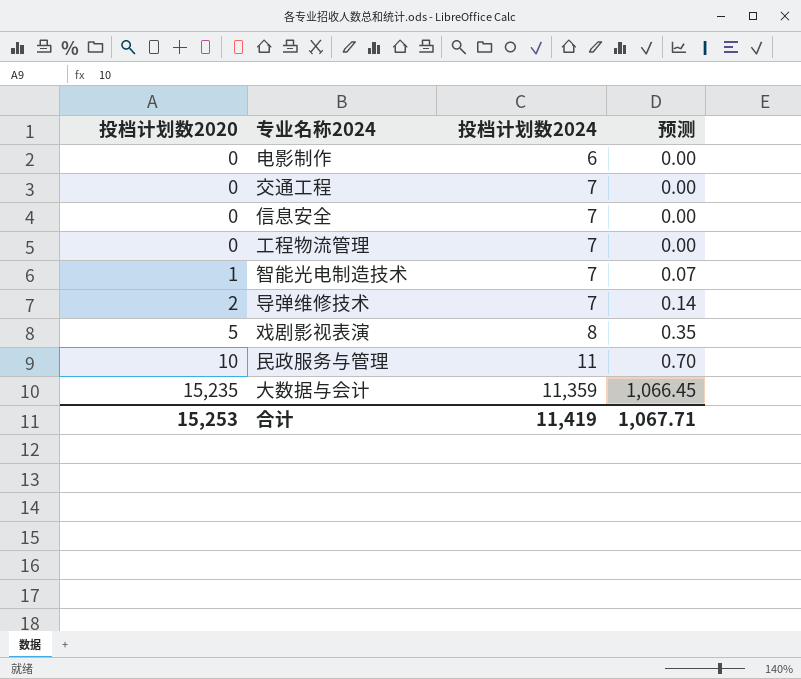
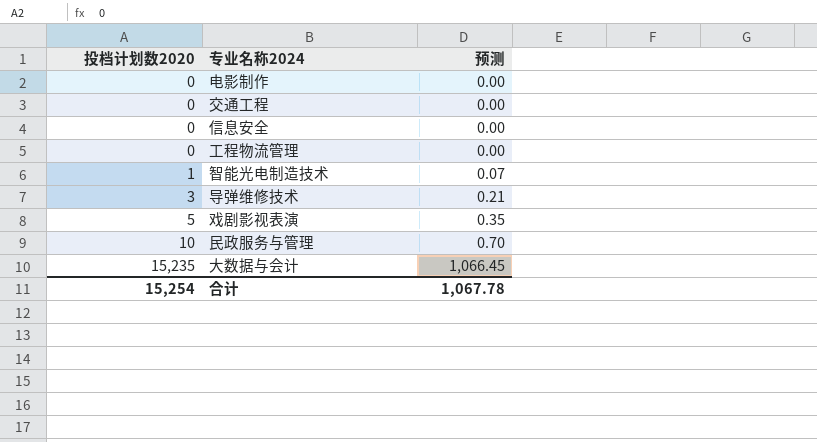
column 投档计划数2024 | position: 3 -> none
导弹维修技术 | 投档计划数2020: 2 -> 3
导弹维修技术 | 预测: 0.14 -> 0.21
合计 | 投档计划数2020: 15,253 -> 15,254
合计 | 预测: 1,067.71 -> 1,067.78

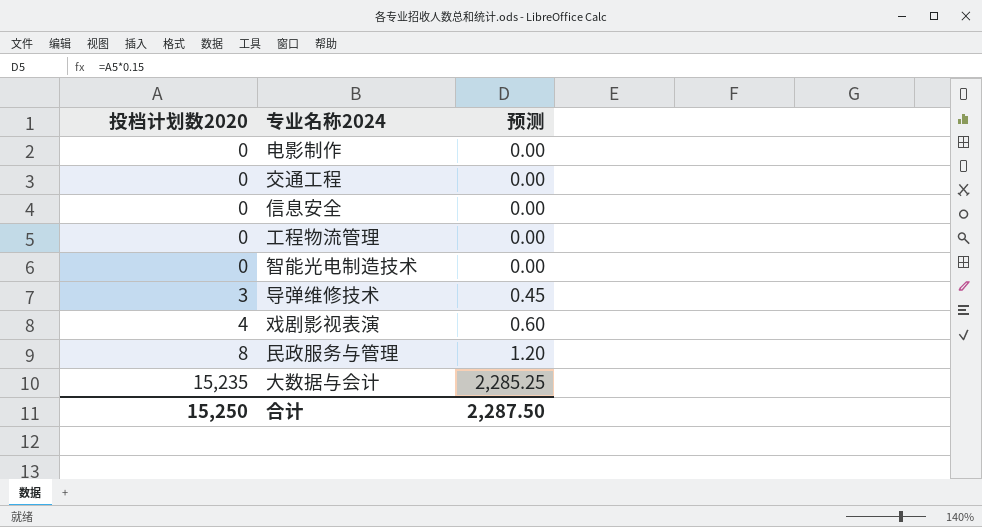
column 预测 | formula: [投档计划数2020] * 0.07 -> [投档计划数2020] * 0.15
智能光电制造技术 | 投档计划数2020: 1 -> 0
戏剧影视表演 | 投档计划数2020: 5 -> 4
民政服务与管理 | 投档计划数2020: 10 -> 8
合计 | 投档计划数2020: 15,254 -> 15,250
合计 | 预测: 1,067.78 -> 2,287.50

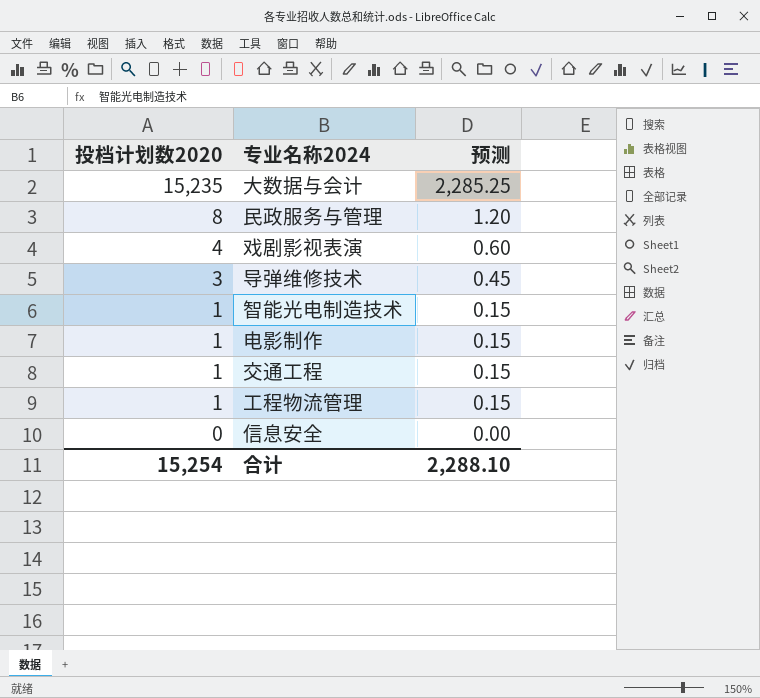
row order: 投档计划数2020 ascending -> 投档计划数2020 descending
智能光电制造技术 | 投档计划数2020: 0 -> 1
智能光电制造技术 | 预测: 0.00 -> 0.15
电影制作 | 投档计划数2020: 0 -> 1
电影制作 | 预测: 0.00 -> 0.15
交通工程 | 投档计划数2020: 0 -> 1
交通工程 | 预测: 0.00 -> 0.15
工程物流管理 | 投档计划数2020: 0 -> 1
工程物流管理 | 预测: 0.00 -> 0.15
合计 | 投档计划数2020: 15,250 -> 15,254
合计 | 预测: 2,287.50 -> 2,288.10

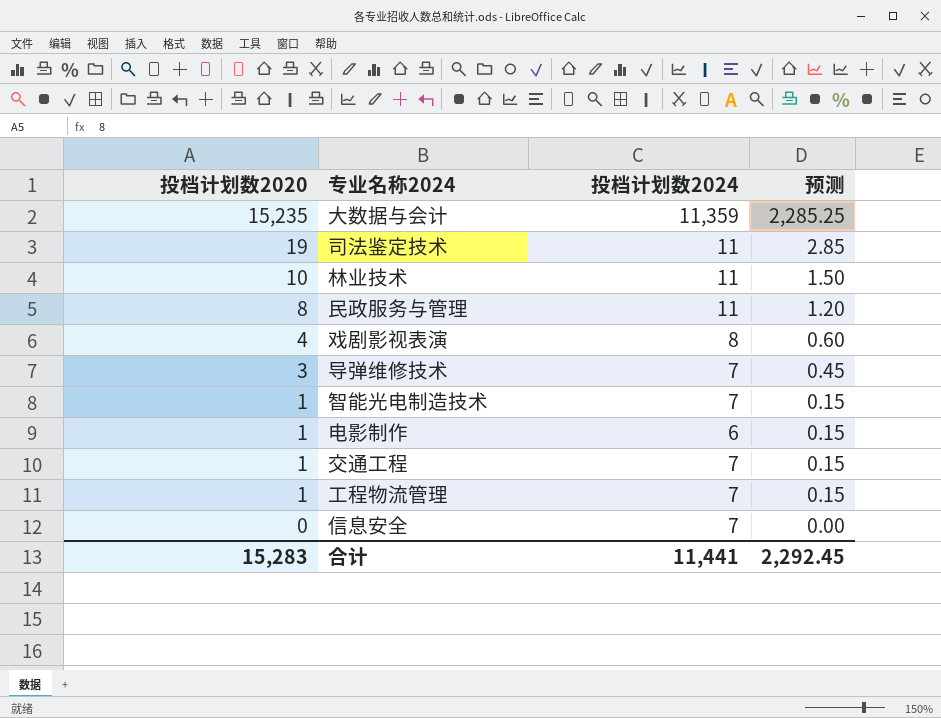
column 投档计划数2024 | position: none -> 3
row 司法鉴定技术: none -> 19 | 11 | 2.85
row 林业技术: none -> 10 | 11 | 1.50
合计 | 投档计划数2020: 15,254 -> 15,283
合计 | 预测: 2,288.10 -> 2,292.45

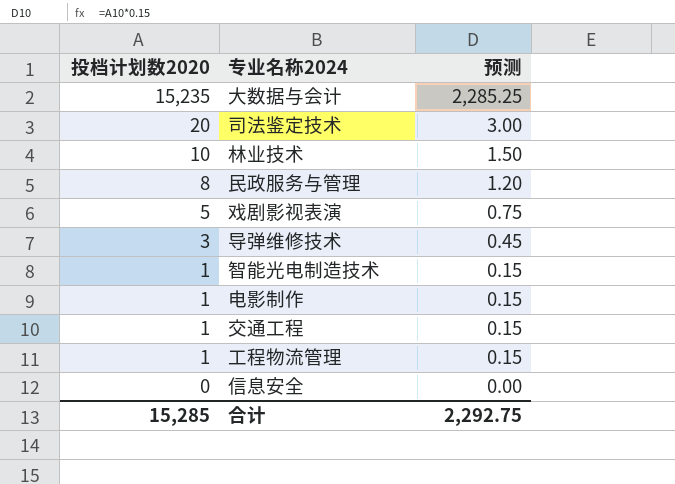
column 投档计划数2024 | position: 3 -> none
司法鉴定技术 | 投档计划数2020: 19 -> 20
司法鉴定技术 | 预测: 2.85 -> 3.00
戏剧影视表演 | 投档计划数2020: 4 -> 5
戏剧影视表演 | 预测: 0.60 -> 0.75
合计 | 投档计划数2020: 15,283 -> 15,285
合计 | 预测: 2,292.45 -> 2,292.75

